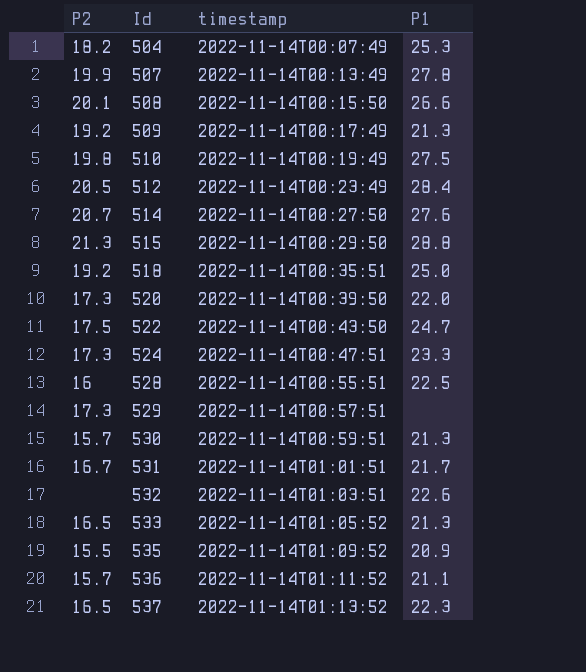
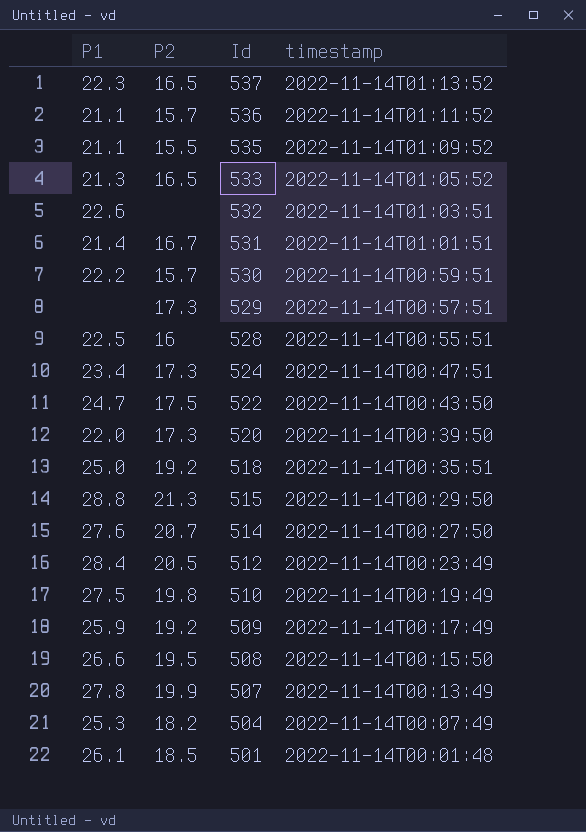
row order: Id ascending -> Id descending
column P1 | position: 4 -> 1
535 | P1: 20.9 -> 21.1
531 | P1: 21.7 -> 21.4
530 | P1: 21.3 -> 22.2
524 | P1: 23.3 -> 23.4
509 | P1: 21.3 -> 25.9
508 | P2: 20.1 -> 19.5
row 501: none -> 26.1 | 18.5 | 2022-11-14T00:01:48

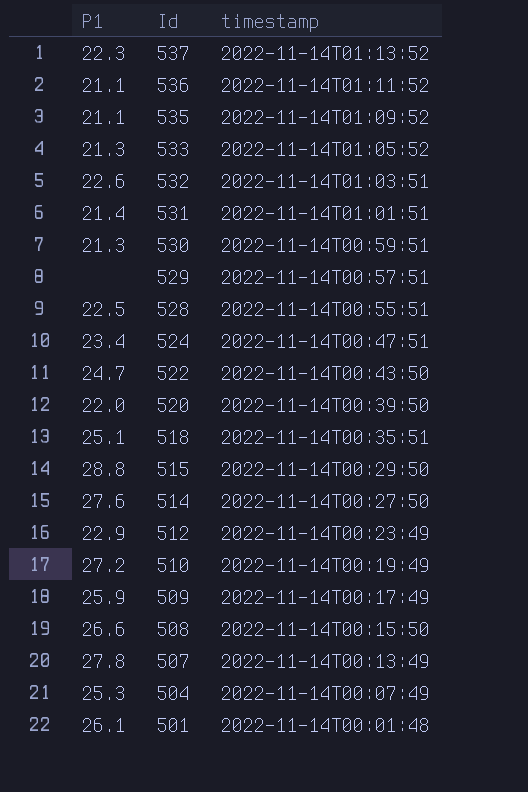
column P2 | position: 2 -> none
530 | P1: 22.2 -> 21.3
518 | P1: 25.0 -> 25.1
512 | P1: 28.4 -> 22.9
510 | P1: 27.5 -> 27.2

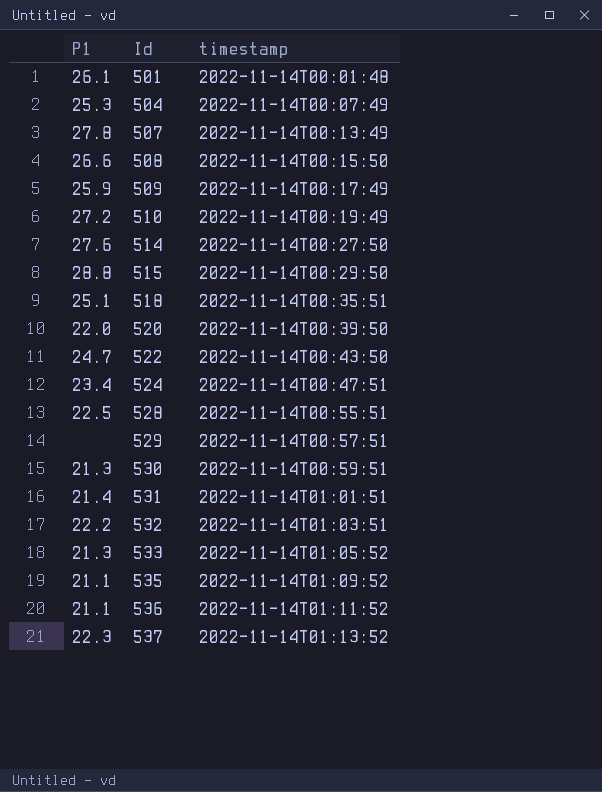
row order: Id descending -> Id ascending
row 512: 22.9 | 2022-11-14T00:23:49 -> none
532 | P1: 22.6 -> 22.2

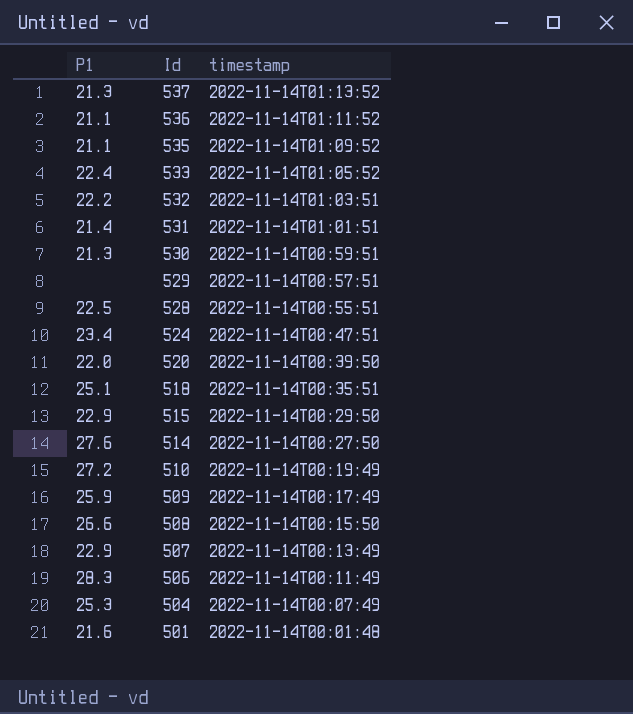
row order: Id ascending -> Id descending
row 522: 24.7 | 2022-11-14T00:43:50 -> none
537 | P1: 22.3 -> 21.3
533 | P1: 21.3 -> 22.4
515 | P1: 28.8 -> 22.9
507 | P1: 27.8 -> 22.9
row 506: none -> 28.3 | 2022-11-14T00:11:49
501 | P1: 26.1 -> 21.6

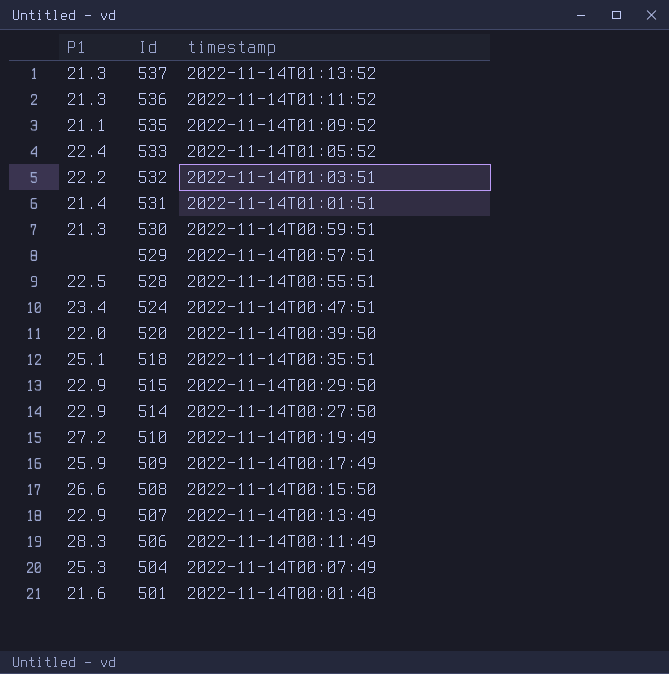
536 | P1: 21.1 -> 21.3
514 | P1: 27.6 -> 22.9

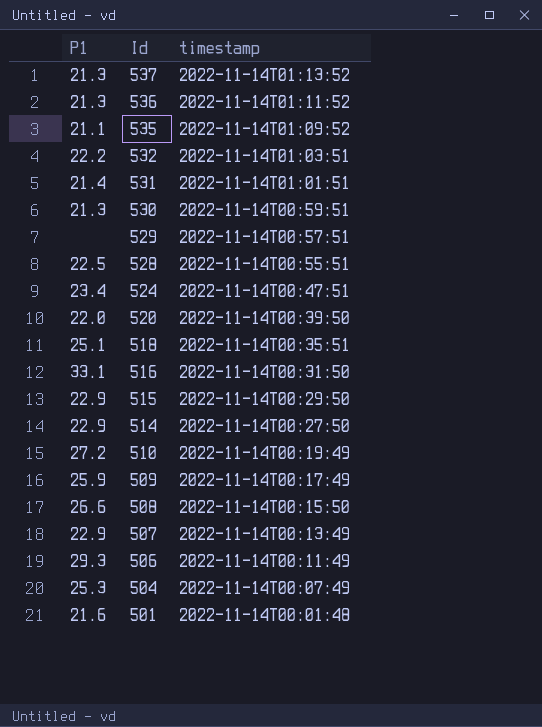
row 533: 22.4 | 2022-11-14T01:05:52 -> none
row 516: none -> 33.1 | 2022-11-14T00:31:50
506 | P1: 28.3 -> 29.3

